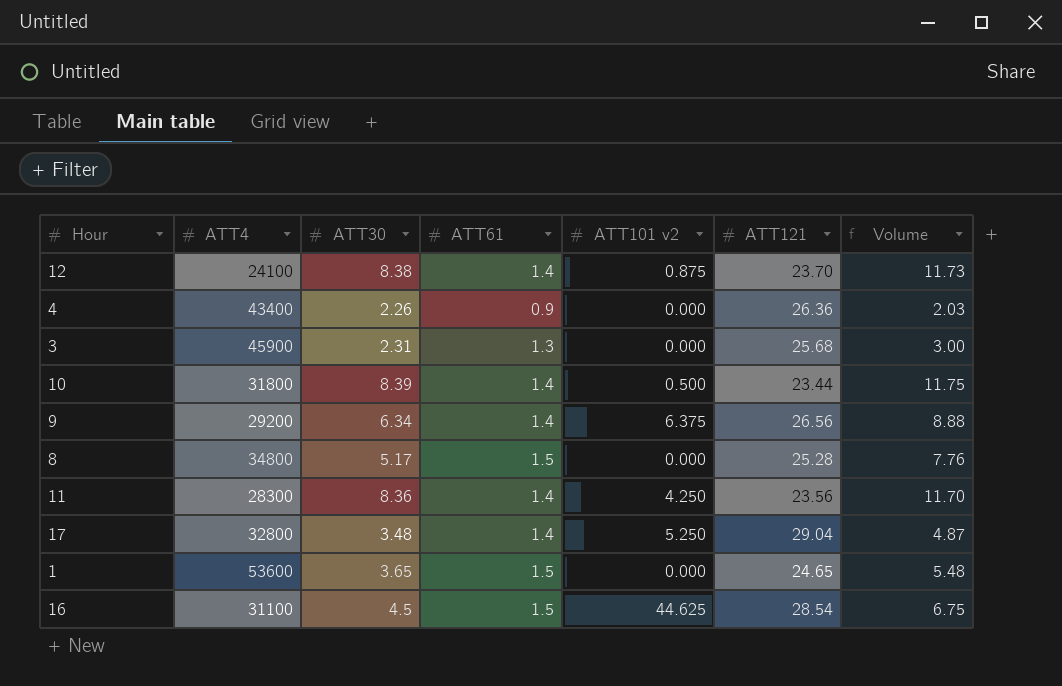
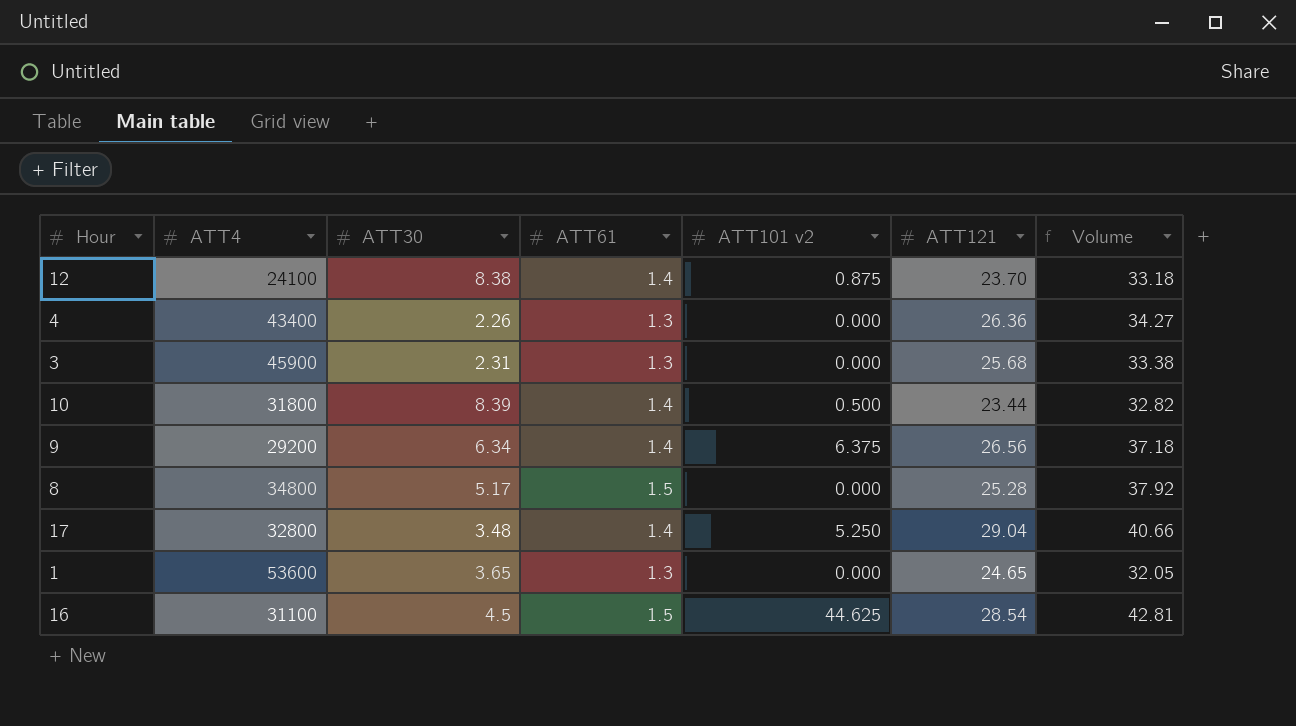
column Volume | formula: [ATT30] * [ATT61] -> [ATT61] * [ATT121]
row 11: 28300 | 8.36 | 1.4 | 4.250 | 23.56 | 11.70 -> none
4 | ATT61: 0.9 -> 1.3
1 | ATT61: 1.5 -> 1.3

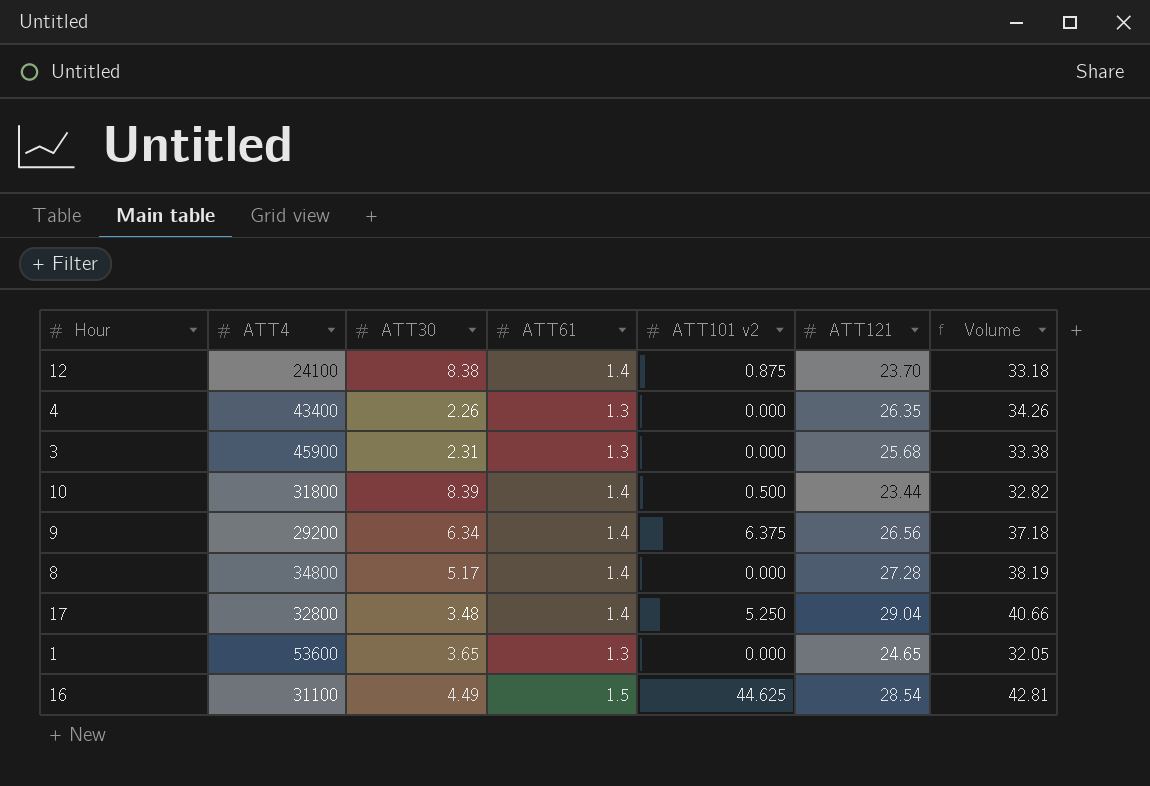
4 | ATT121: 26.36 -> 26.35
4 | Volume: 34.27 -> 34.26
8 | ATT61: 1.5 -> 1.4
8 | ATT121: 25.28 -> 27.28
8 | Volume: 37.92 -> 38.19
16 | ATT30: 4.5 -> 4.49

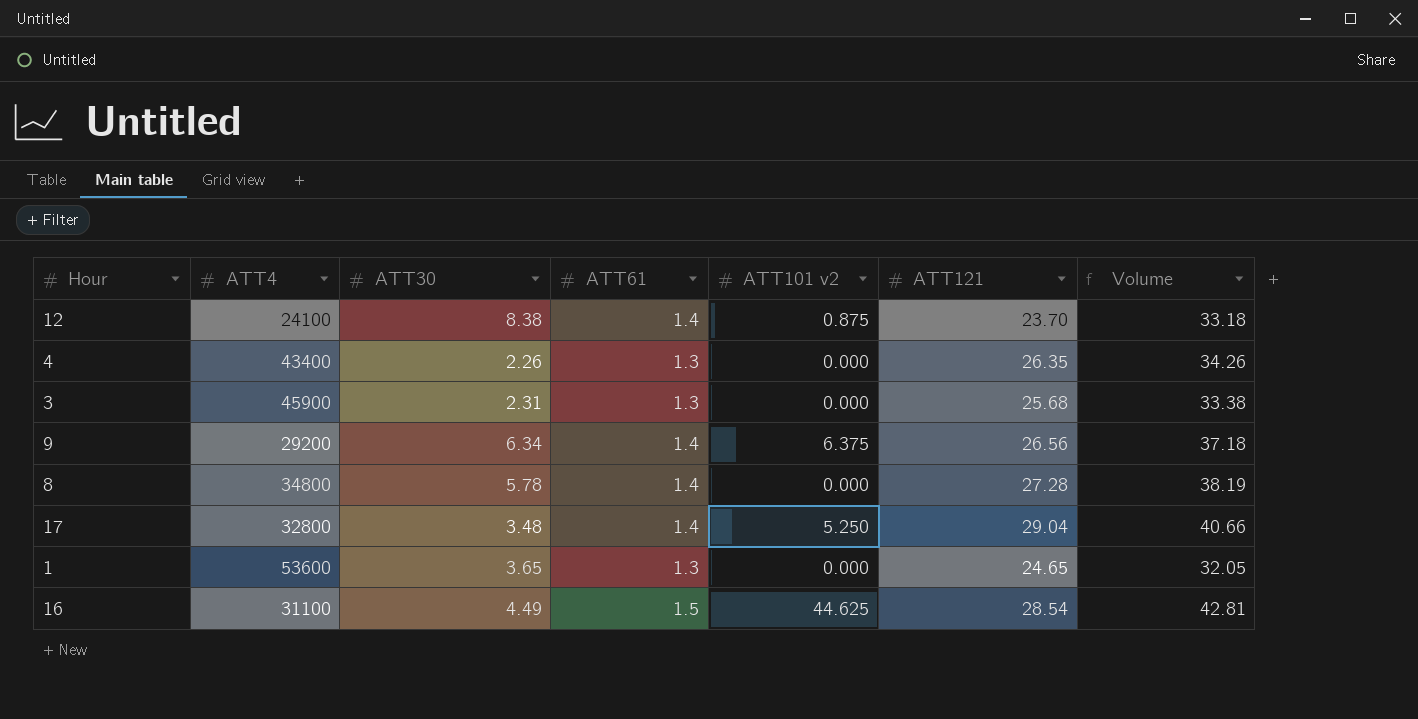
row 10: 31800 | 8.39 | 1.4 | 0.500 | 23.44 | 32.82 -> none
8 | ATT30: 5.17 -> 5.78

